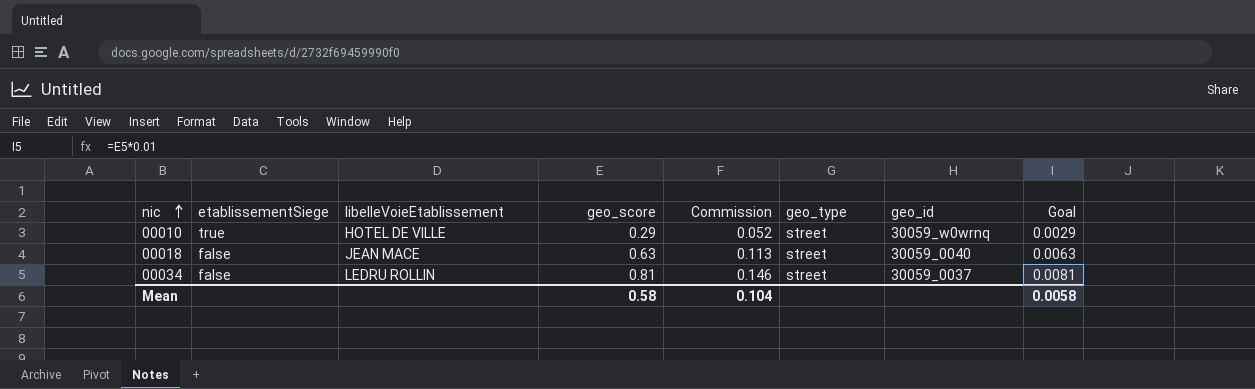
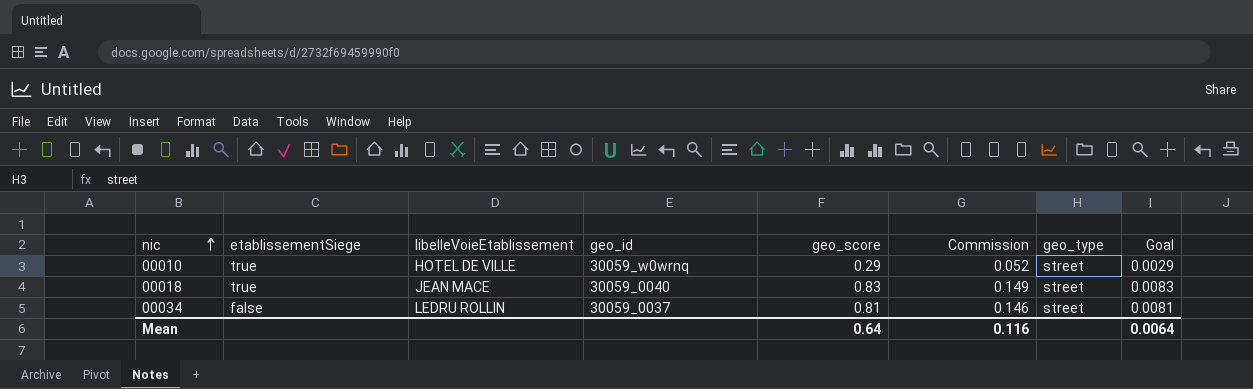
column geo_id | position: 7 -> 4
00018 | etablissementSiege: false -> true
00018 | geo_score: 0.63 -> 0.83
00018 | Commission: 0.113 -> 0.149
00018 | Goal: 0.0063 -> 0.0083
Mean | geo_score: 0.58 -> 0.64
Mean | Commission: 0.104 -> 0.116
Mean | Goal: 0.0058 -> 0.0064

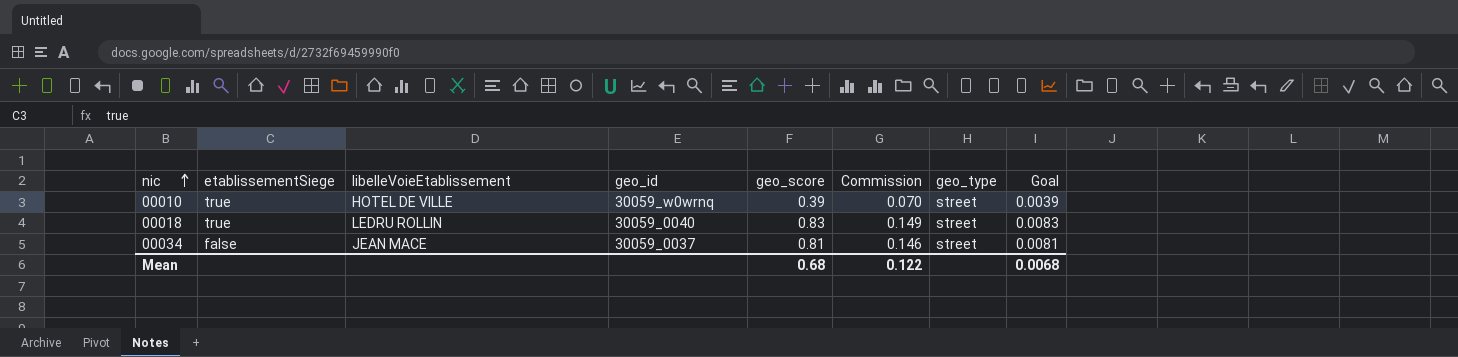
00010 | geo_score: 0.29 -> 0.39
00010 | Commission: 0.052 -> 0.070
00010 | Goal: 0.0029 -> 0.0039
00018 | libelleVoieEtablissement: JEAN MACE -> LEDRU ROLLIN
00034 | libelleVoieEtablissement: LEDRU ROLLIN -> JEAN MACE
Mean | geo_score: 0.64 -> 0.68
Mean | Commission: 0.116 -> 0.122
Mean | Goal: 0.0064 -> 0.0068

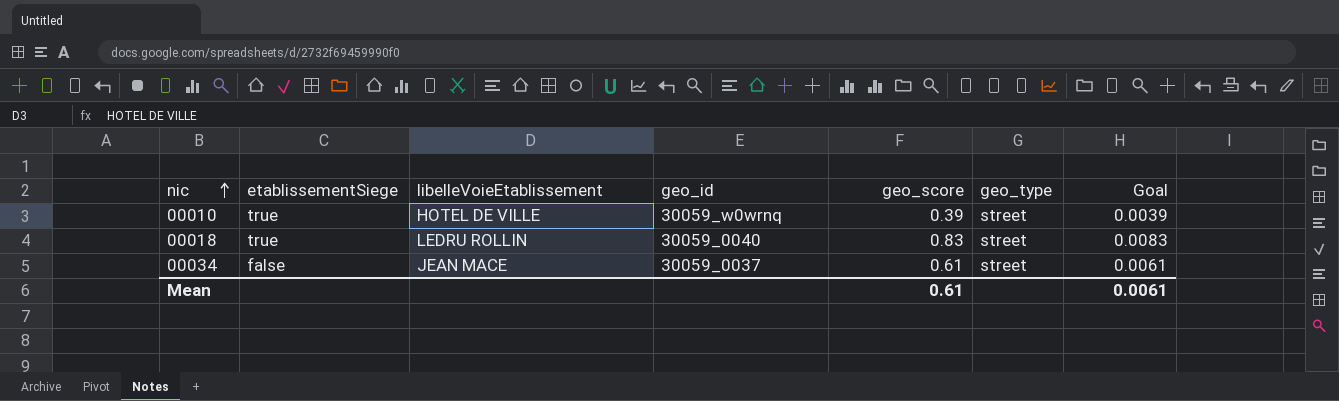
column Commission | formula: [geo_score] * 0.18 -> none
00034 | geo_score: 0.81 -> 0.61
00034 | Goal: 0.0081 -> 0.0061
Mean | geo_score: 0.68 -> 0.61
Mean | Goal: 0.0068 -> 0.0061

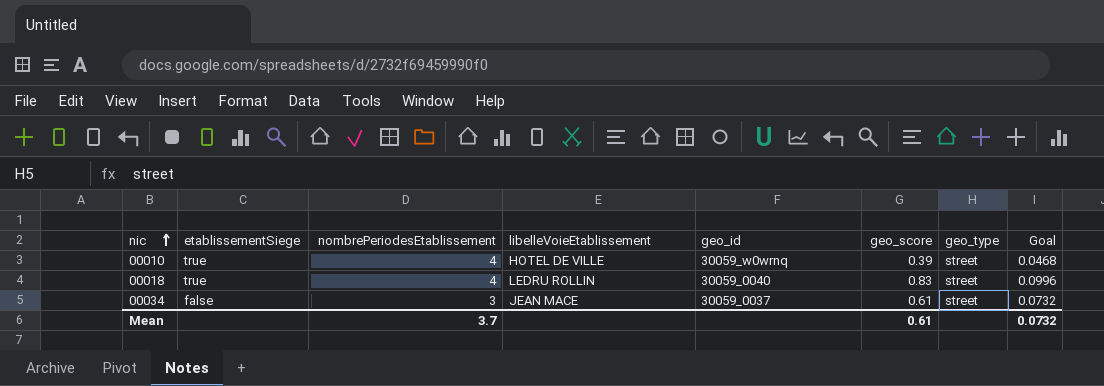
column nombrePeriodesEtablissement | position: none -> 3
column Goal | formula: [geo_score] * 0.01 -> [geo_score] * 0.12
Mean | Goal: 0.0061 -> 0.0732

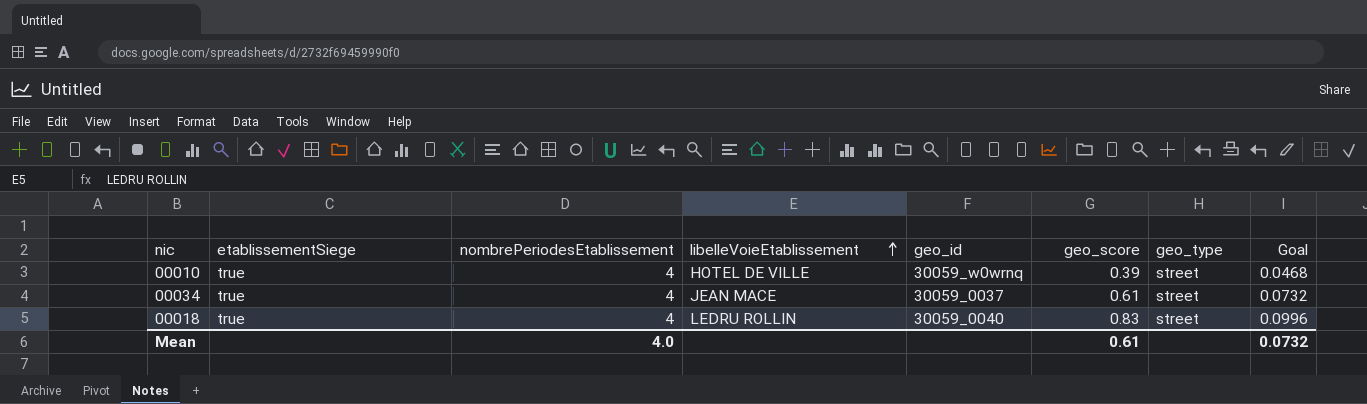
row order: nic ascending -> libelleVoieEtablissement ascending
00034 | etablissementSiege: false -> true
00034 | nombrePeriodesEtablissement: 3 -> 4
Mean | nombrePeriodesEtablissement: 3.7 -> 4.0

